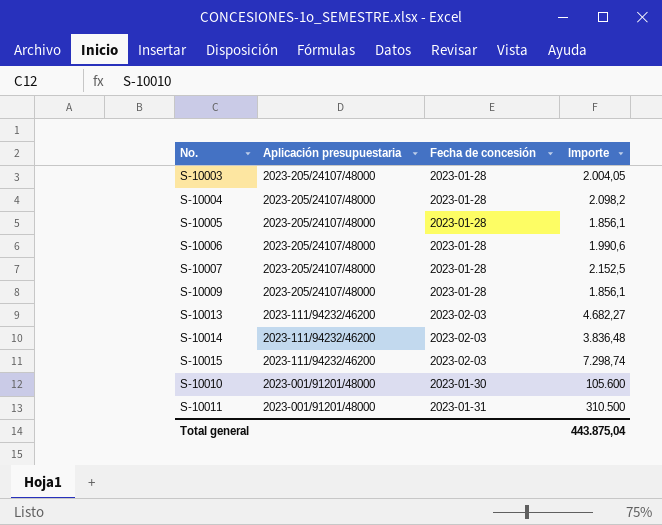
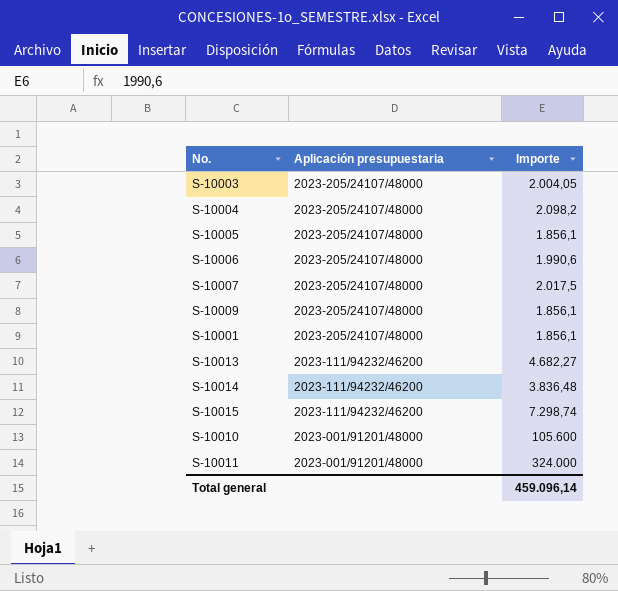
column Fecha de concesión | position: 3 -> none
S-10007 | Importe: 2.152,5 -> 2.017,5
row S-10001: none -> 2023-205/24107/48000 | 1.856,1
S-10011 | Importe: 310.500 -> 324.000
Total general | Importe: 443.875,04 -> 459.096,14

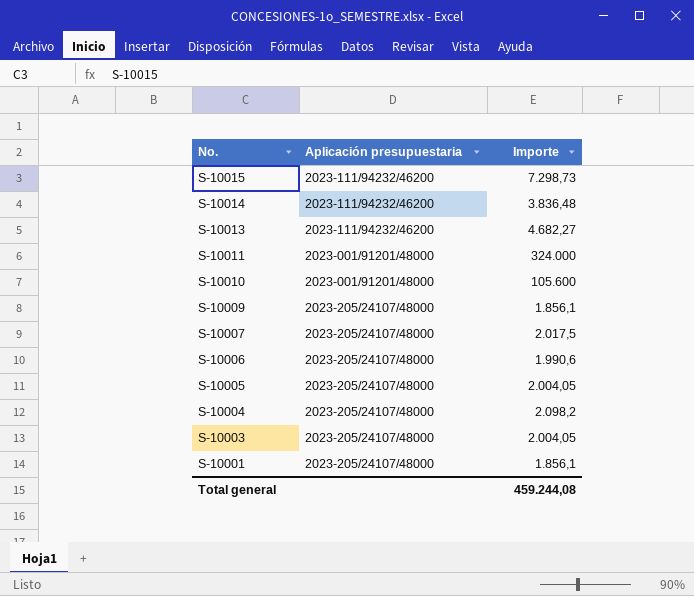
row order: Aplicación presupuestaria descending -> No. descending
S-10015 | Importe: 7.298,74 -> 7.298,73
S-10005 | Importe: 1.856,1 -> 2.004,05
Total general | Importe: 459.096,14 -> 459.244,08

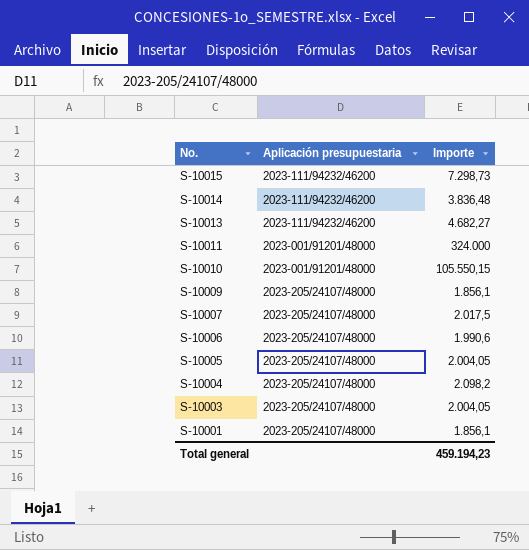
S-10010 | Importe: 105.600 -> 105.550,15
Total general | Importe: 459.244,08 -> 459.194,23

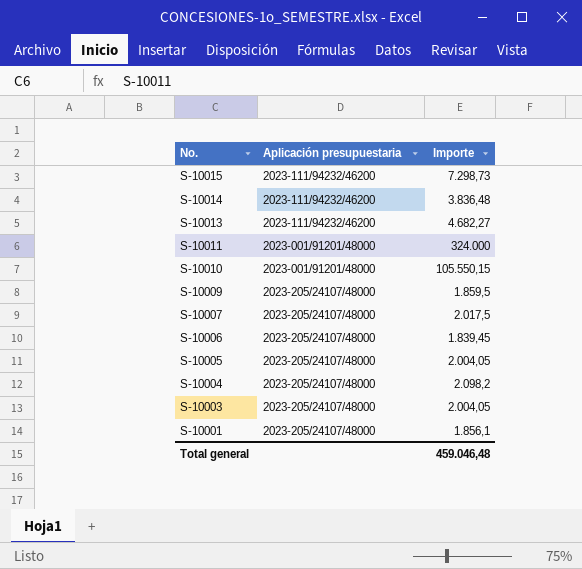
S-10009 | Importe: 1.856,1 -> 1.859,5
S-10006 | Importe: 1.990,6 -> 1.839,45
Total general | Importe: 459.194,23 -> 459.046,48

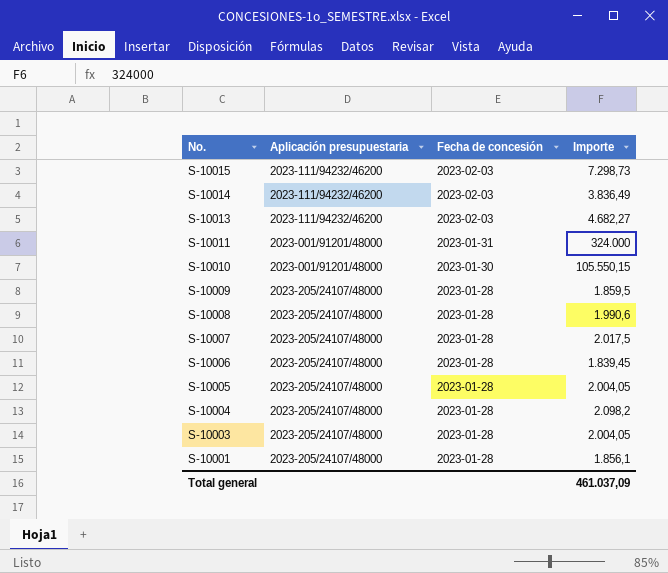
column Fecha de concesión | position: none -> 3
S-10014 | Importe: 3.836,48 -> 3.836,49
row S-10008: none -> 2023-205/24107/48000 | 2023-01-28 | 1.990,6
Total general | Importe: 459.046,48 -> 461.037,09

